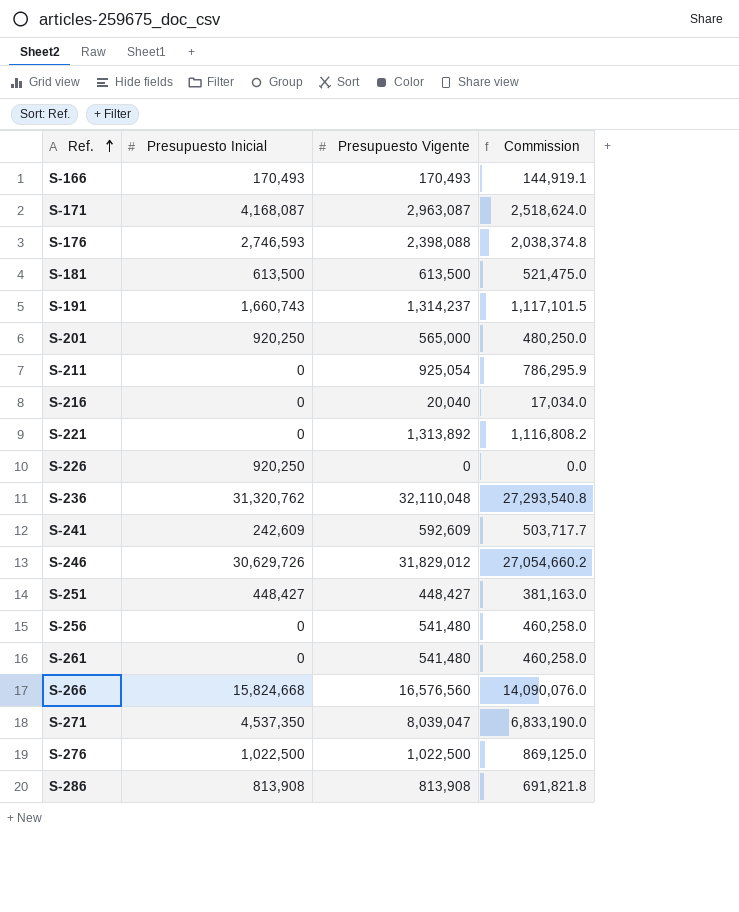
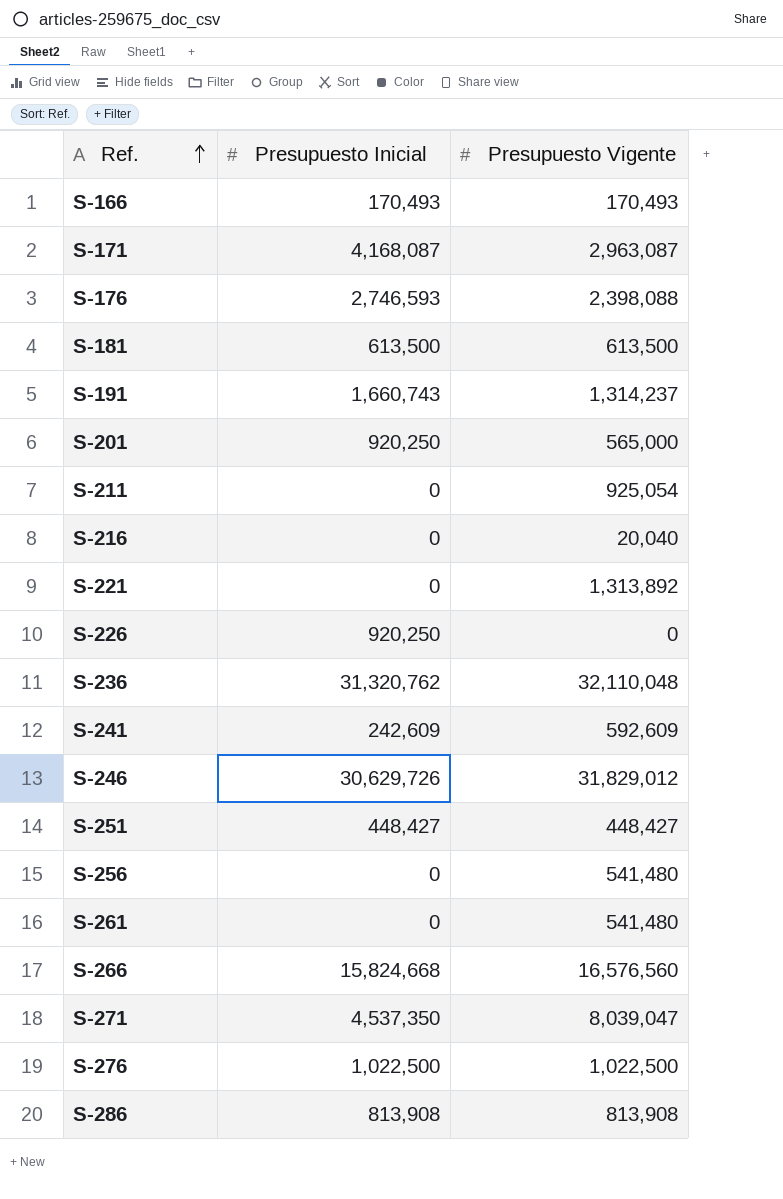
column Commission | formula: [Presupuesto Vigente] * 0.85 -> none

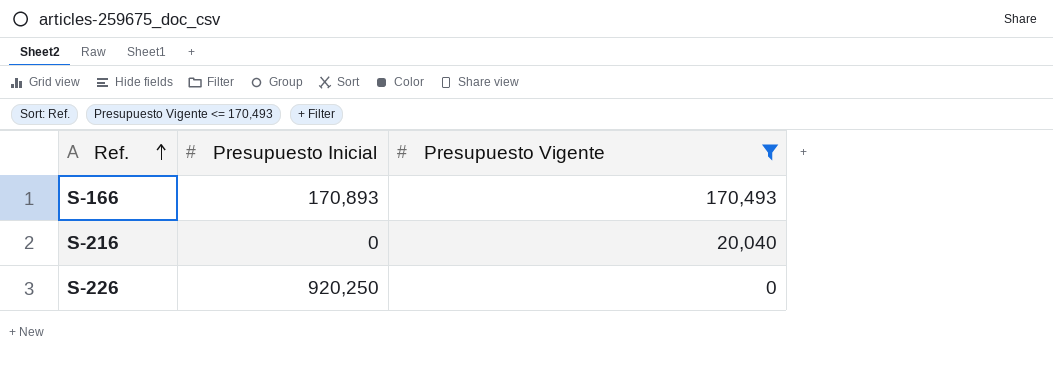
filter: none -> Presupuesto Vigente <= 170,493
S-166 | Presupuesto Inicial: 170,493 -> 170,893

